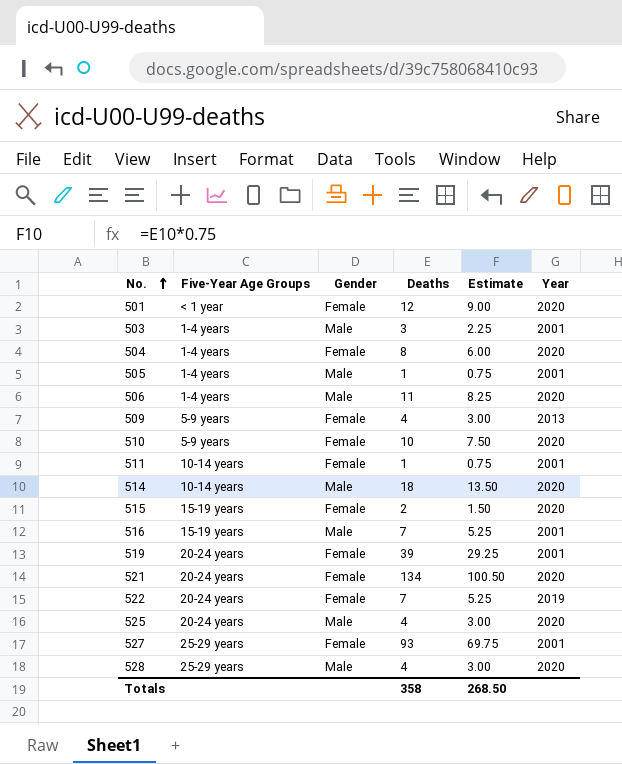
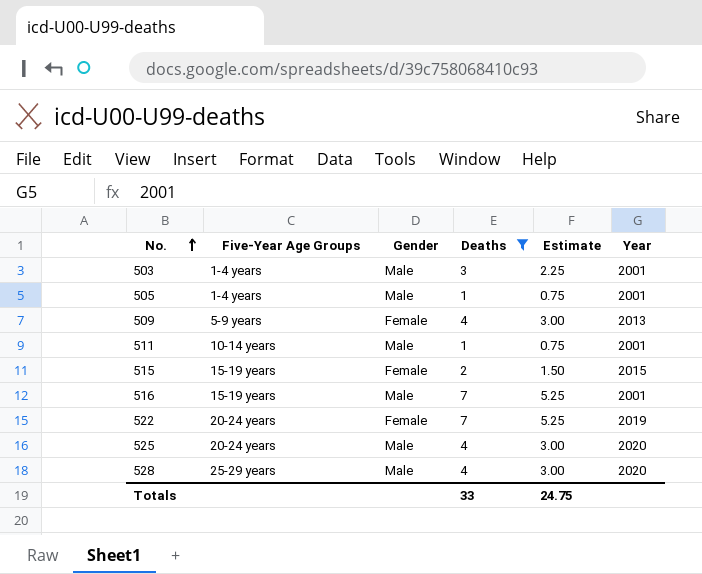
filter: none -> Deaths <= 7
511 | Gender: Female -> Male
515 | Year: 2020 -> 2015
Totals | Deaths: 358 -> 33
Totals | Estimate: 268.50 -> 24.75

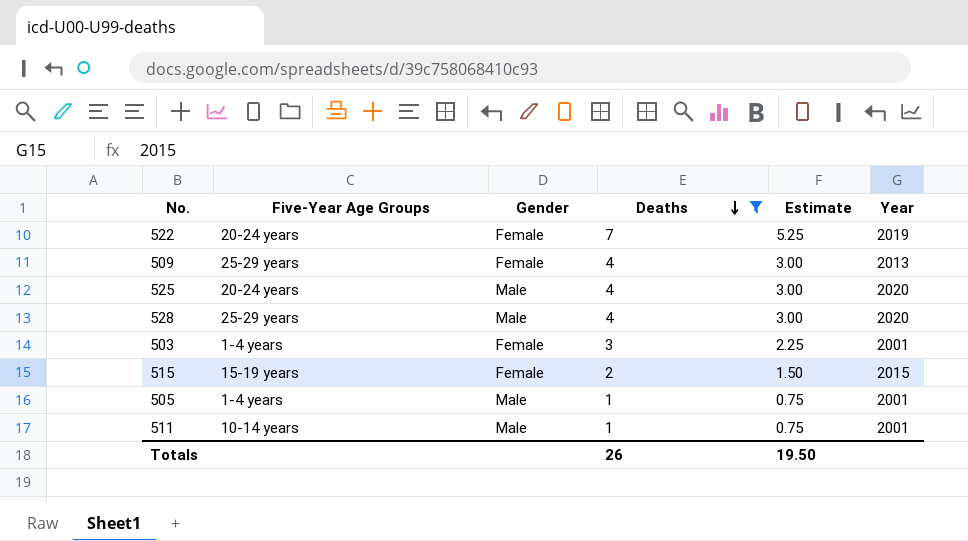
row order: No. ascending -> Deaths descending
row 516: 15-19 years | Male | 7 | 5.25 | 2001 -> none
509 | Five-Year Age Groups: 5-9 years -> 25-29 years
503 | Gender: Male -> Female
Totals | Deaths: 33 -> 26
Totals | Estimate: 24.75 -> 19.50

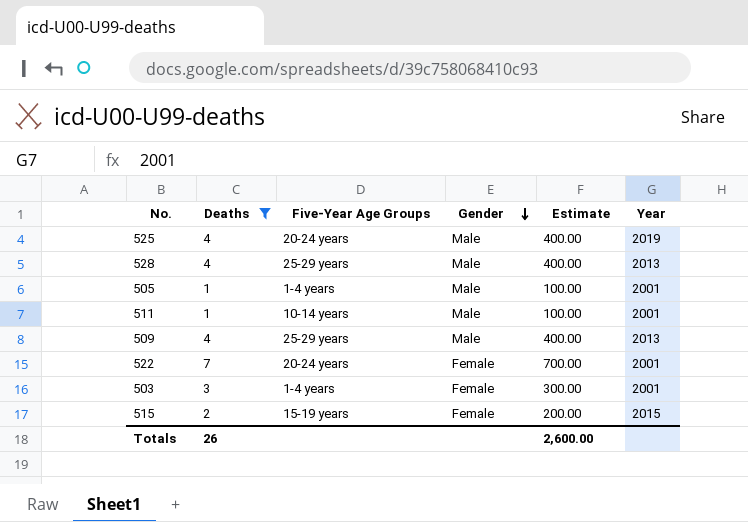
row order: Deaths descending -> Gender descending
column Deaths | position: 4 -> 2
column Estimate | formula: [Deaths] * 0.75 -> [Deaths] * 100
525 | Year: 2020 -> 2019
528 | Year: 2020 -> 2013
509 | Gender: Female -> Male
522 | Year: 2019 -> 2001
Totals | Estimate: 19.50 -> 2,600.00

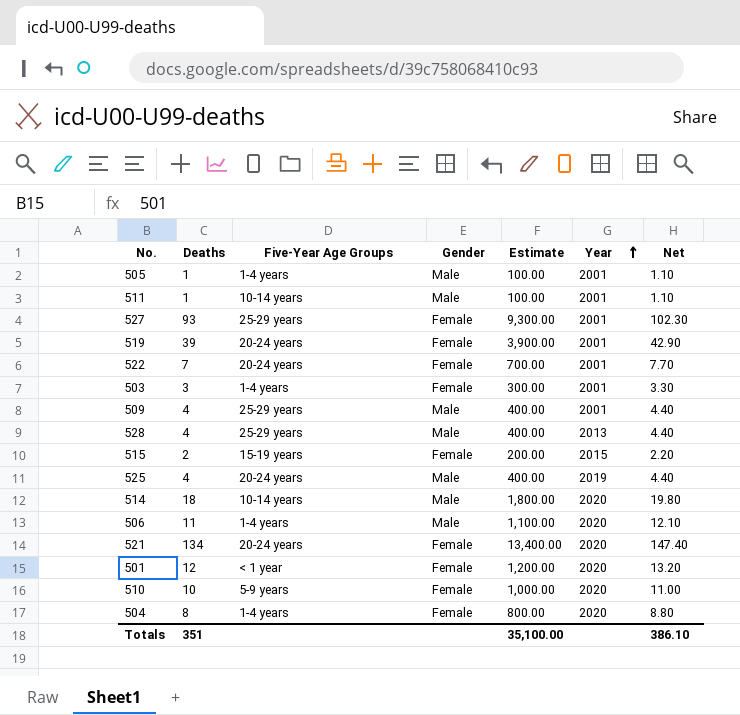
filter: Deaths <= 7 -> none
row order: Gender descending -> Year ascending
column Net | formula: none -> [Deaths] * 1.1
509 | Year: 2013 -> 2001
Totals | Deaths: 26 -> 351
Totals | Estimate: 2,600.00 -> 35,100.00

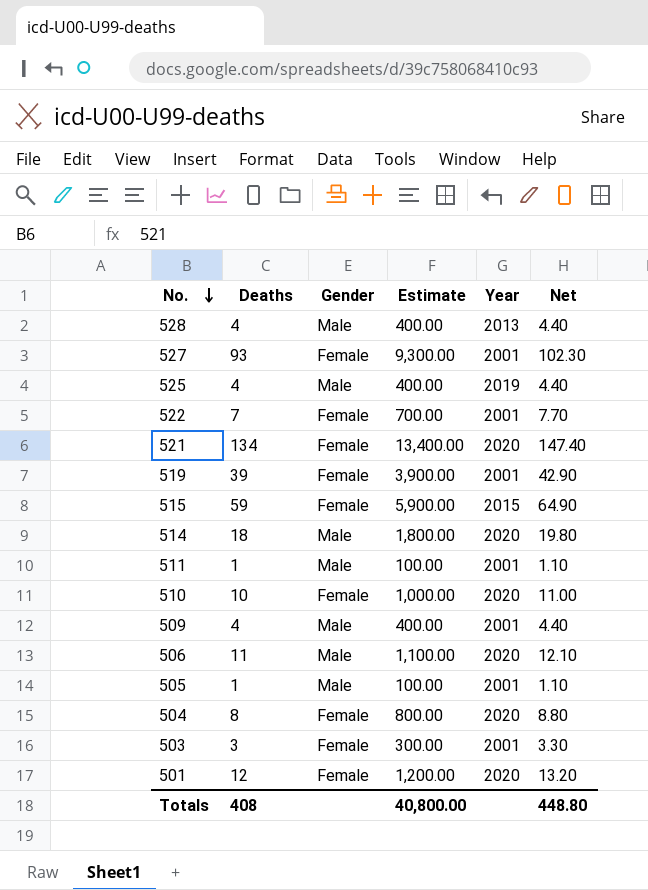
row order: Year ascending -> No. descending
column Five-Year Age Groups | position: 3 -> none
515 | Deaths: 2 -> 59
515 | Estimate: 200.00 -> 5,900.00
515 | Net: 2.20 -> 64.90
Totals | Deaths: 351 -> 408
Totals | Estimate: 35,100.00 -> 40,800.00
Totals | Net: 386.10 -> 448.80

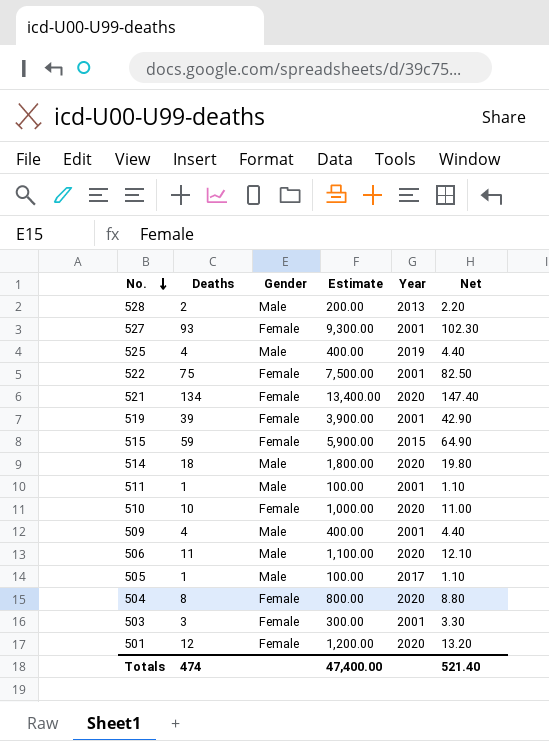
528 | Deaths: 4 -> 2
528 | Estimate: 400.00 -> 200.00
528 | Net: 4.40 -> 2.20
522 | Deaths: 7 -> 75
522 | Estimate: 700.00 -> 7,500.00
522 | Net: 7.70 -> 82.50
505 | Year: 2001 -> 2017
Totals | Deaths: 408 -> 474
Totals | Estimate: 40,800.00 -> 47,400.00
Totals | Net: 448.80 -> 521.40

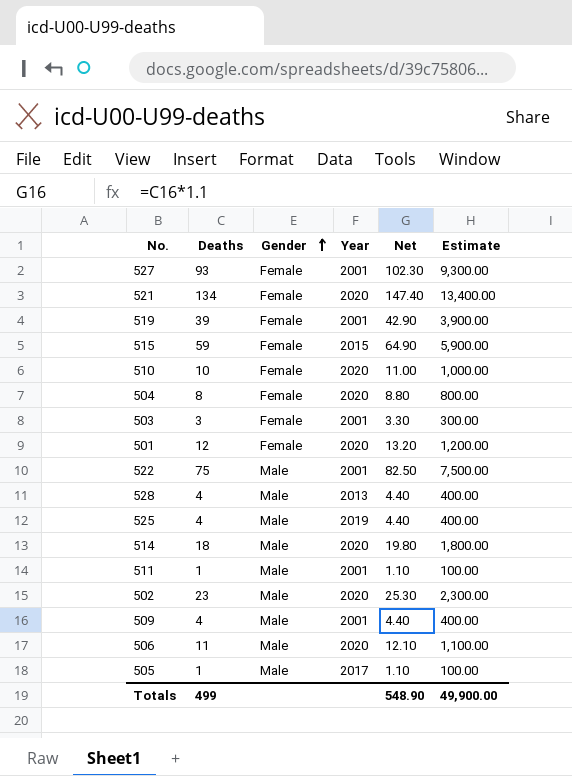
row order: No. descending -> Gender ascending
column Estimate | position: 4 -> 6
522 | Gender: Female -> Male
528 | Deaths: 2 -> 4
528 | Net: 2.20 -> 4.40
528 | Estimate: 200.00 -> 400.00
row 502: none -> 23 | Male | 2020 | 25.30 | 2,300.00
Totals | Deaths: 474 -> 499
Totals | Net: 521.40 -> 548.90
Totals | Estimate: 47,400.00 -> 49,900.00

